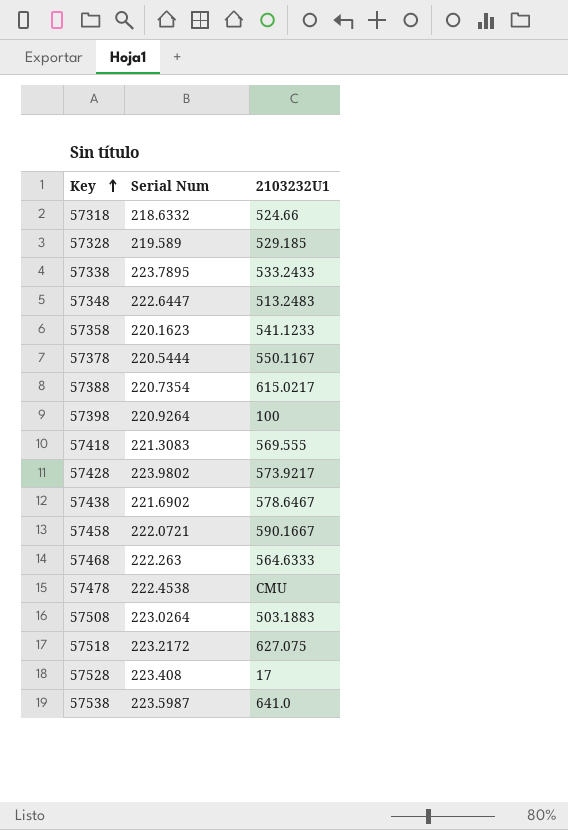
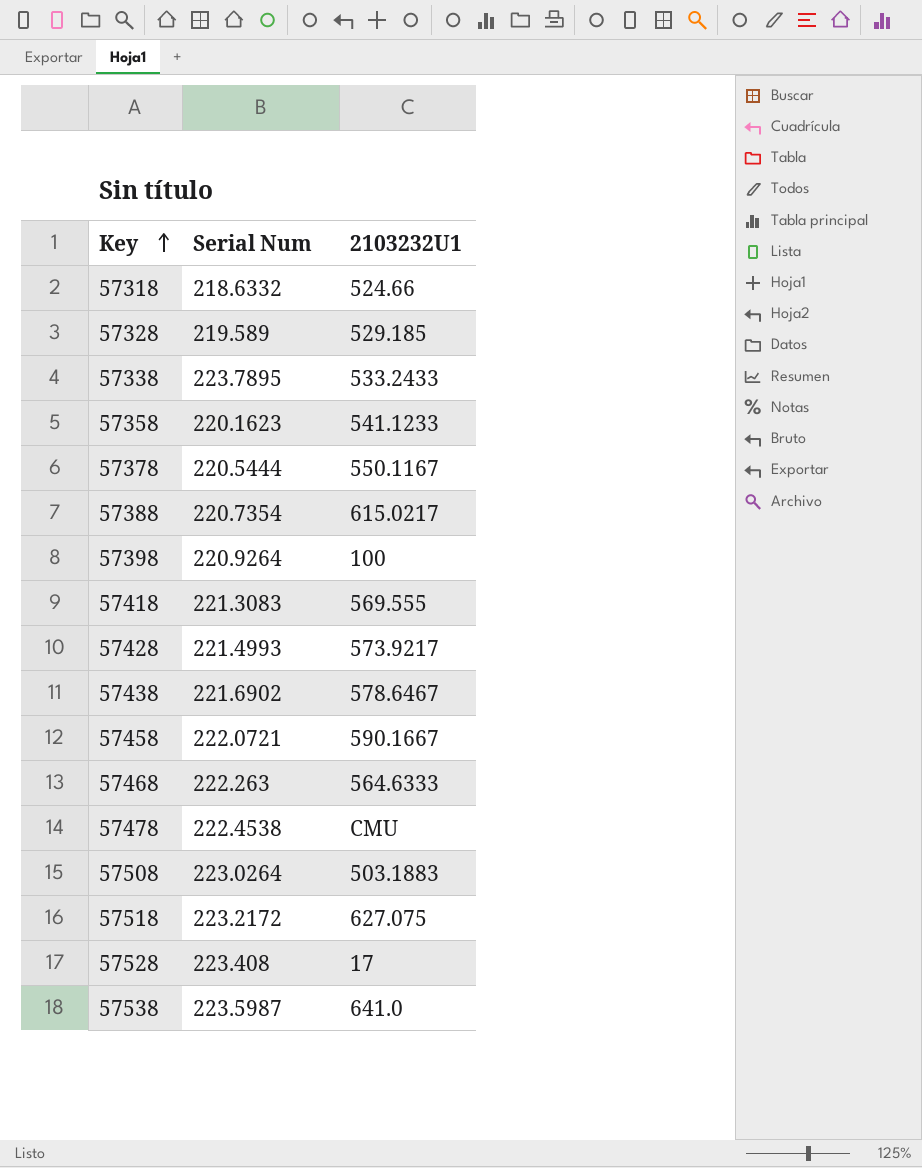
row 57348: 222.6447 | 513.2483 -> none
57428 | Serial Num: 223.9802 -> 221.4993

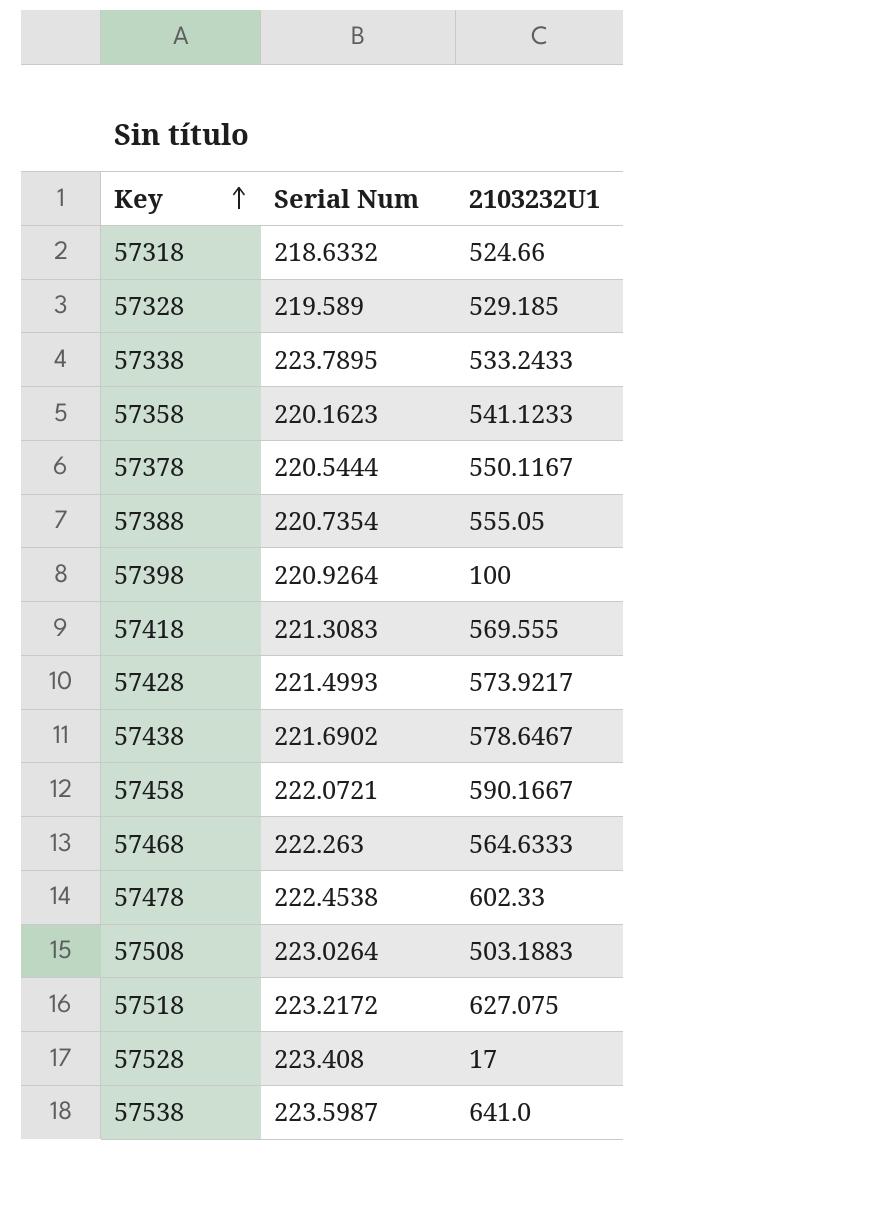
57388 | 2103232U1: 615.0217 -> 555.05
57478 | 2103232U1: CMU -> 602.33

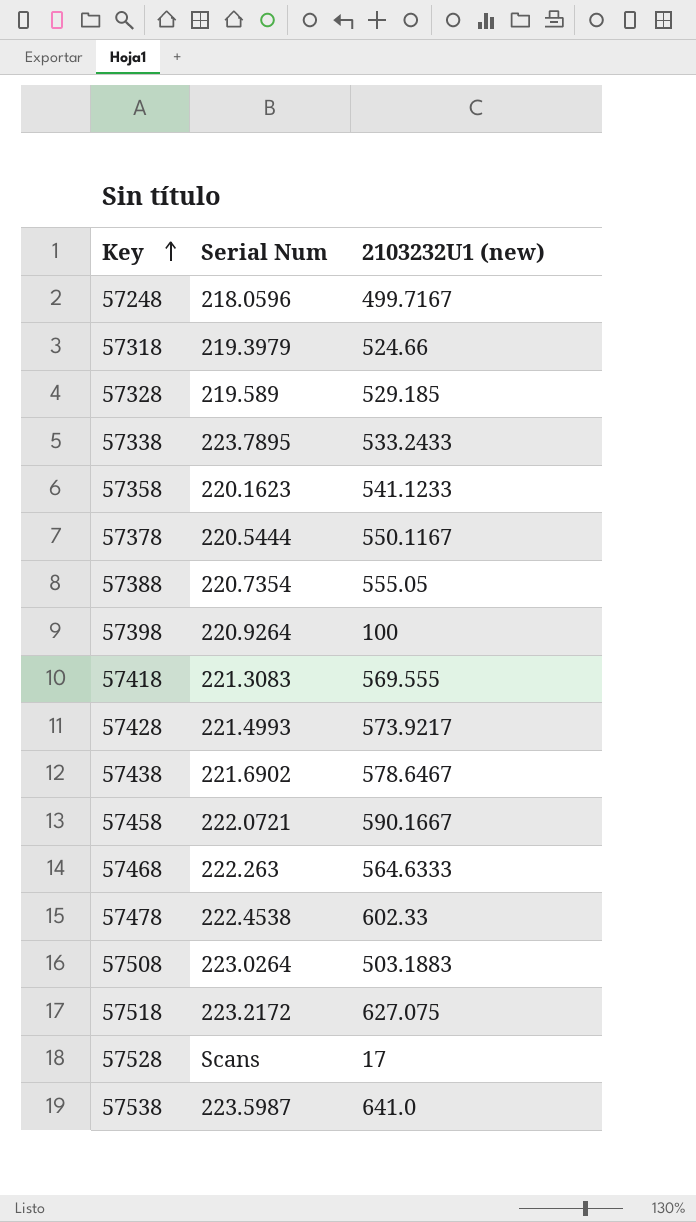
column name: 2103232U1 -> 2103232U1 (new)
row 57248: none -> 218.0596 | 499.7167
57318 | Serial Num: 218.6332 -> 219.3979
57528 | Serial Num: 223.408 -> Scans

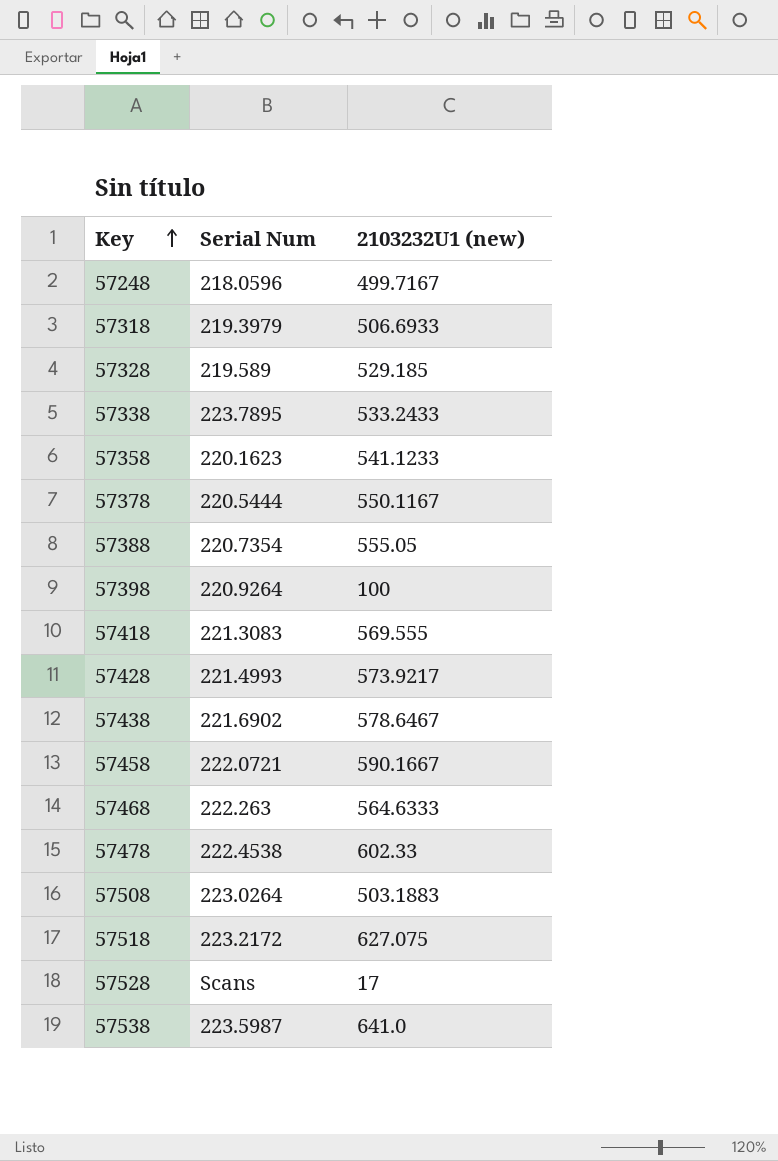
57318 | 2103232U1 (new): 524.66 -> 506.6933

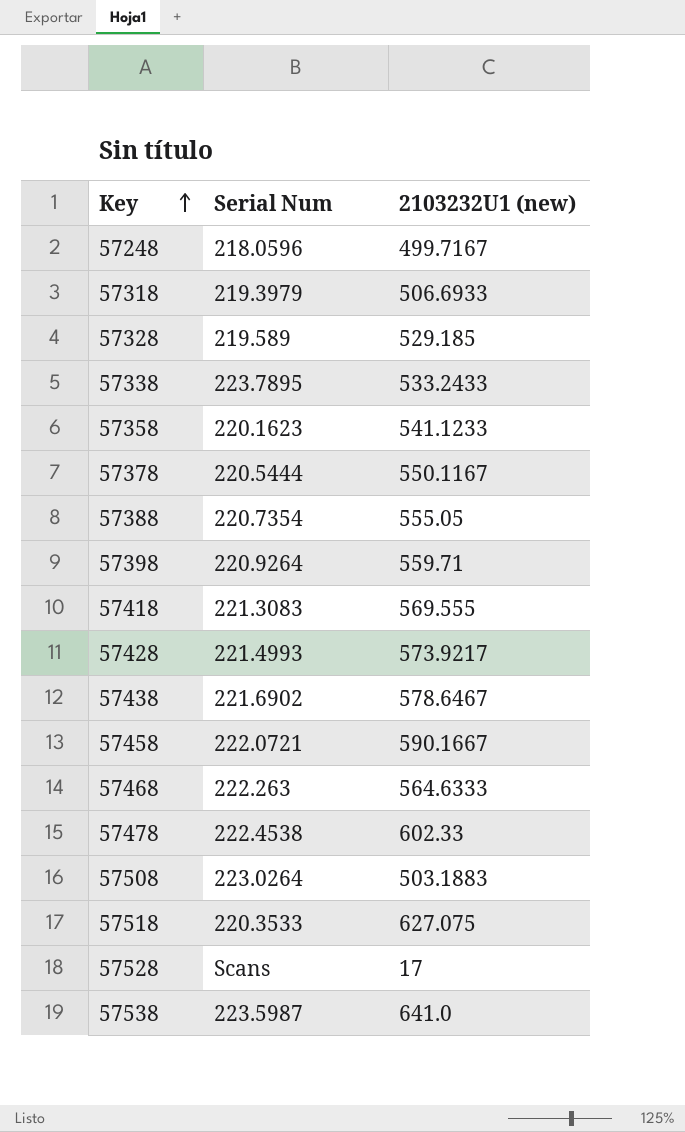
57398 | 2103232U1 (new): 100 -> 559.71
57518 | Serial Num: 223.2172 -> 220.3533

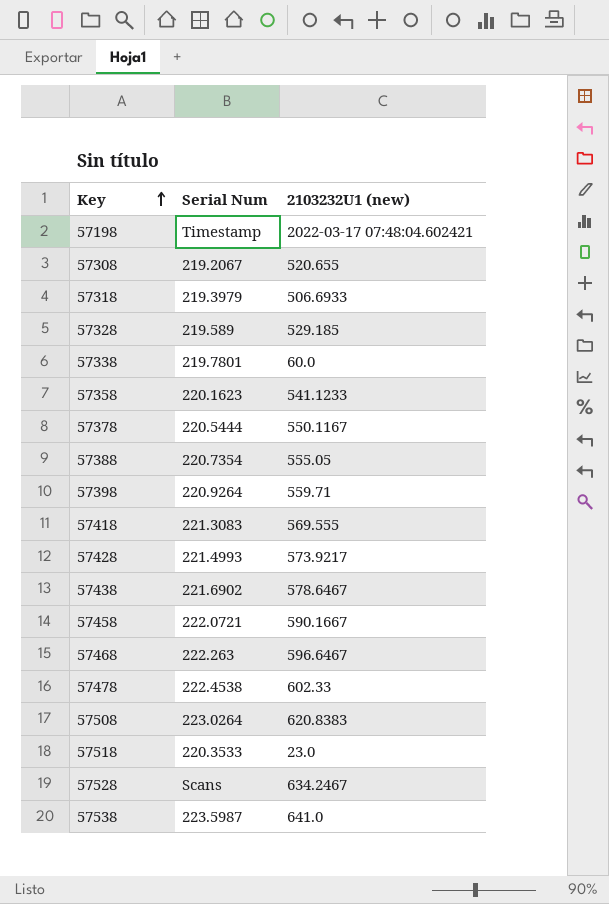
row 57248: 218.0596 | 499.7167 -> none
row 57198: none -> Timestamp | 2022-03-17 07:48:04.602421
row 57308: none -> 219.2067 | 520.655
57338 | Serial Num: 223.7895 -> 219.7801
57338 | 2103232U1 (new): 533.2433 -> 60.0
57468 | 2103232U1 (new): 564.6333 -> 596.6467
57508 | 2103232U1 (new): 503.1883 -> 620.8383
57518 | 2103232U1 (new): 627.075 -> 23.0
57528 | 2103232U1 (new): 17 -> 634.2467

